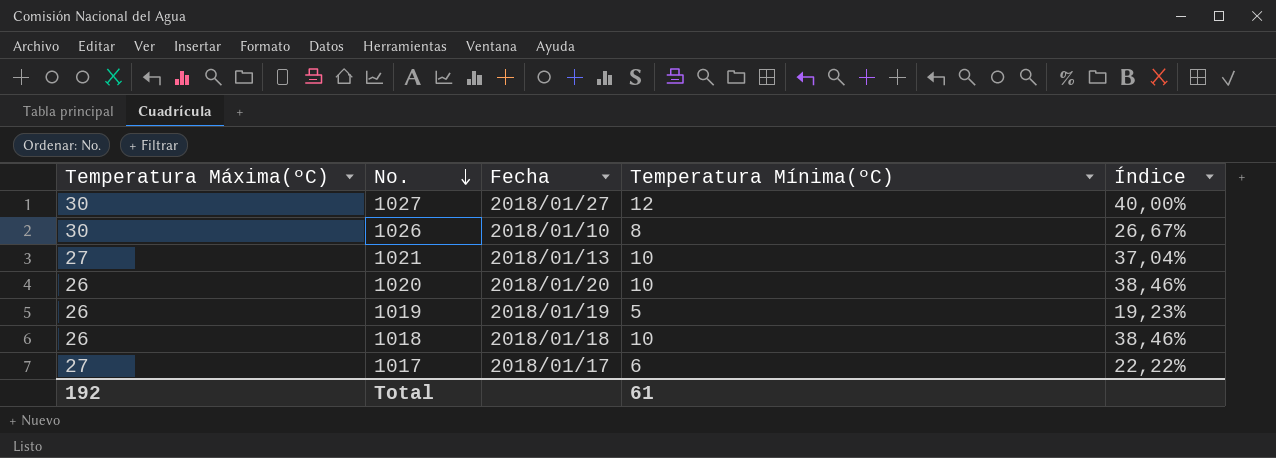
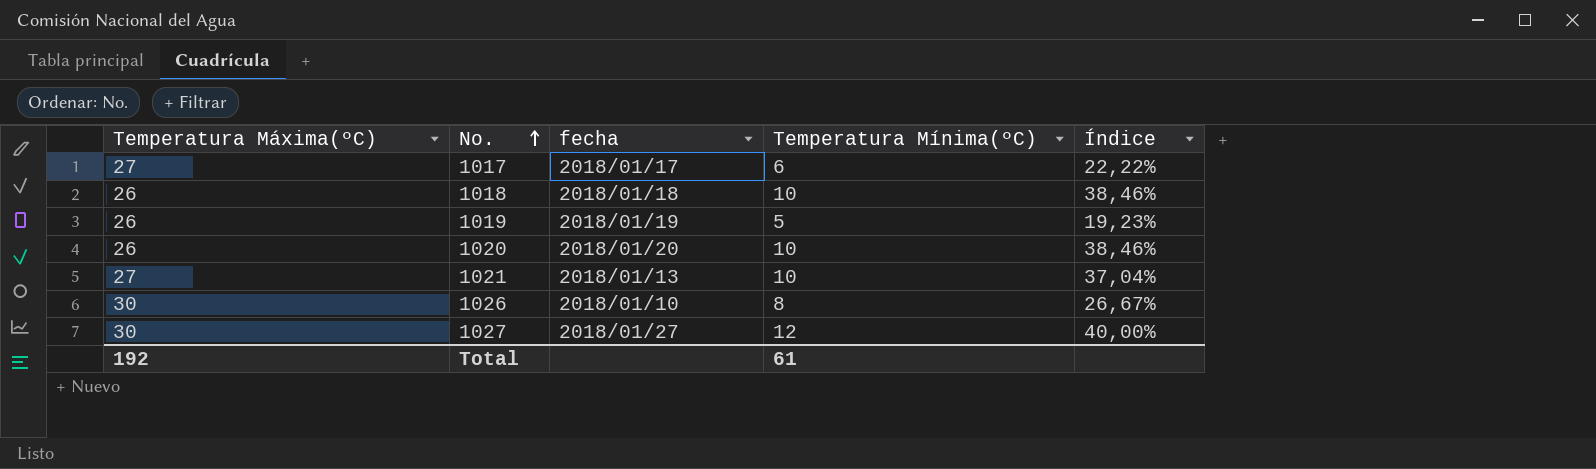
row order: No. descending -> No. ascending
column name: Fecha -> fecha

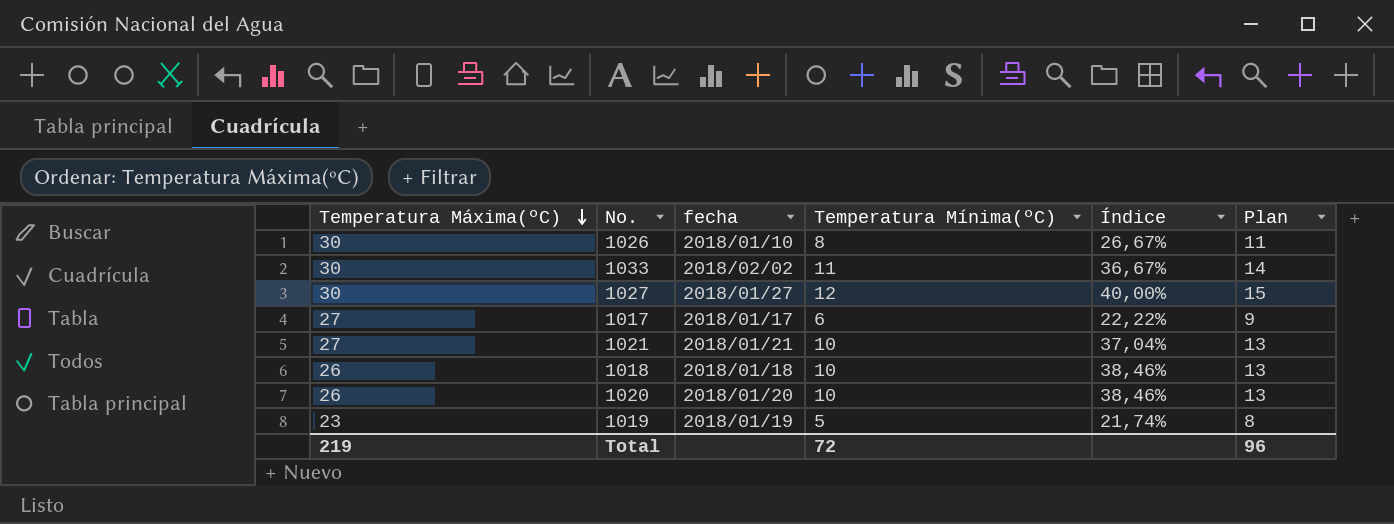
row order: No. ascending -> Temperatura Máxima(ºC) descending
column Plan | formula: none -> [Temperatura Mínima(ºC)] + 3
row 1033: none -> 30 | 2018/02/02 | 11 | 36,67% | 14
1021 | fecha: 2018/01/13 -> 2018/01/21
1019 | Temperatura Máxima(ºC): 26 -> 23
1019 | Índice: 19,23% -> 21,74%
Total | Temperatura Máxima(ºC): 192 -> 219
Total | Temperatura Mínima(ºC): 61 -> 72

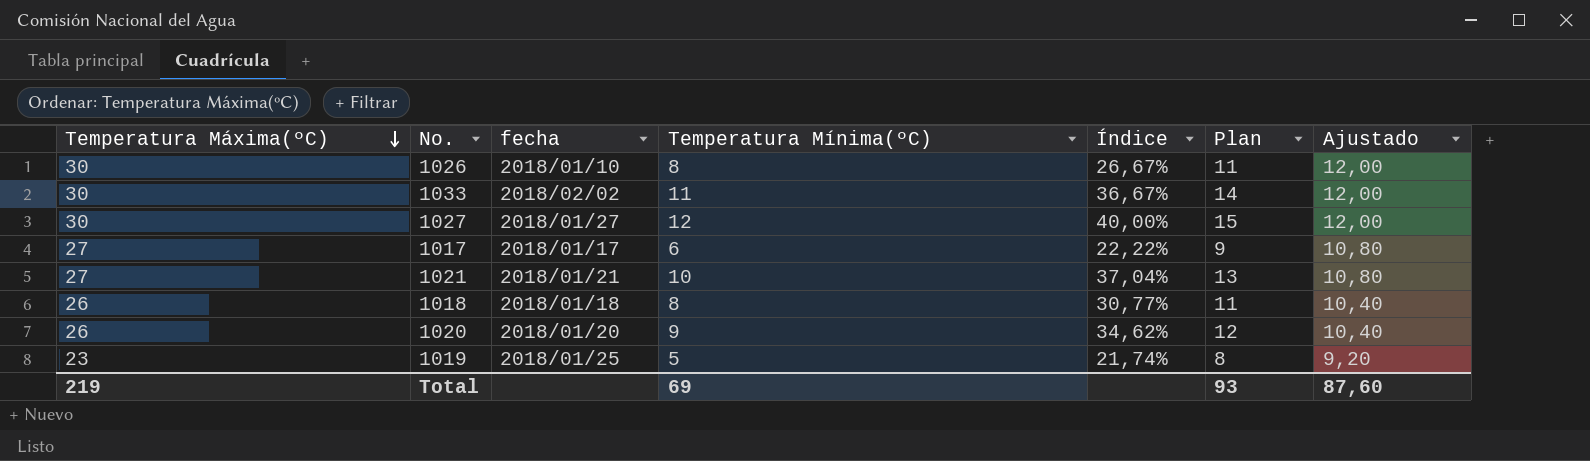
column Ajustado | formula: none -> [Temperatura Máxima(ºC)] * 0,4
1018 | Temperatura Mínima(ºC): 10 -> 8
1018 | Índice: 38,46% -> 30,77%
1018 | Plan: 13 -> 11
1020 | Temperatura Mínima(ºC): 10 -> 9
1020 | Índice: 38,46% -> 34,62%
1020 | Plan: 13 -> 12
1019 | fecha: 2018/01/19 -> 2018/01/25
Total | Temperatura Mínima(ºC): 72 -> 69
Total | Plan: 96 -> 93

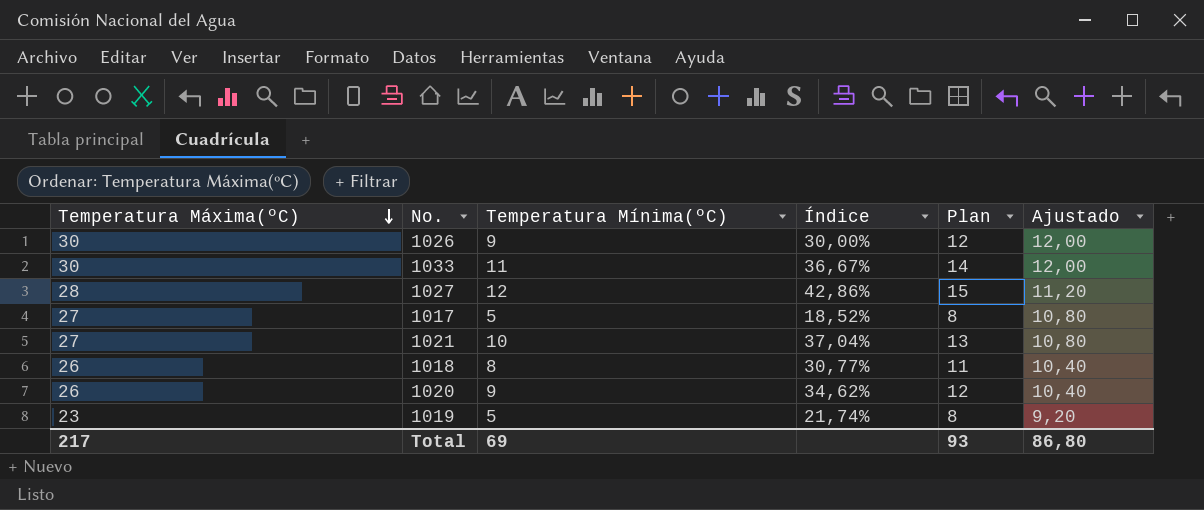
column fecha | position: 3 -> none
1026 | Temperatura Mínima(ºC): 8 -> 9
1026 | Índice: 26,67% -> 30,00%
1026 | Plan: 11 -> 12
1027 | Temperatura Máxima(ºC): 30 -> 28
1027 | Índice: 40,00% -> 42,86%
1027 | Ajustado: 12,00 -> 11,20
1017 | Temperatura Mínima(ºC): 6 -> 5
1017 | Índice: 22,22% -> 18,52%
1017 | Plan: 9 -> 8
Total | Temperatura Máxima(ºC): 219 -> 217
Total | Ajustado: 87,60 -> 86,80

